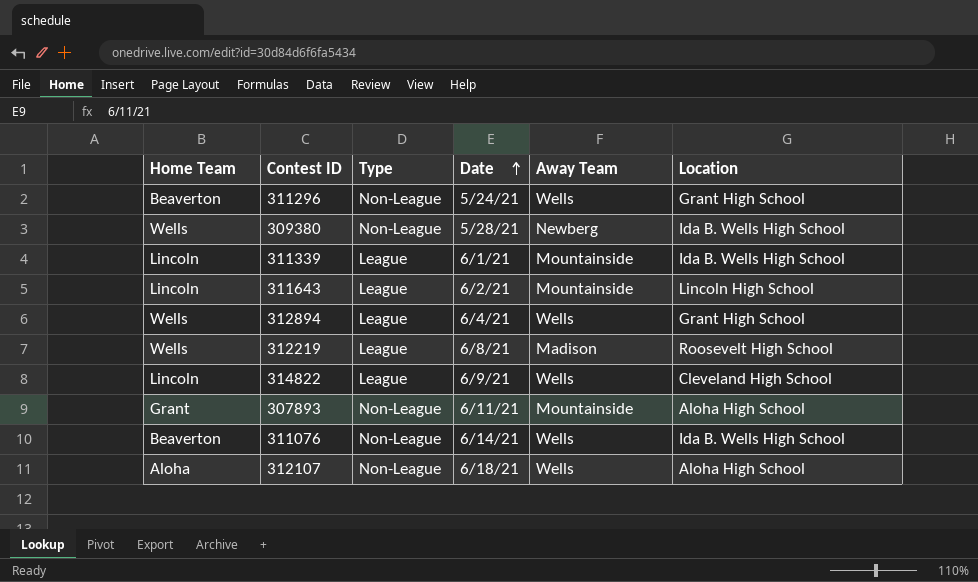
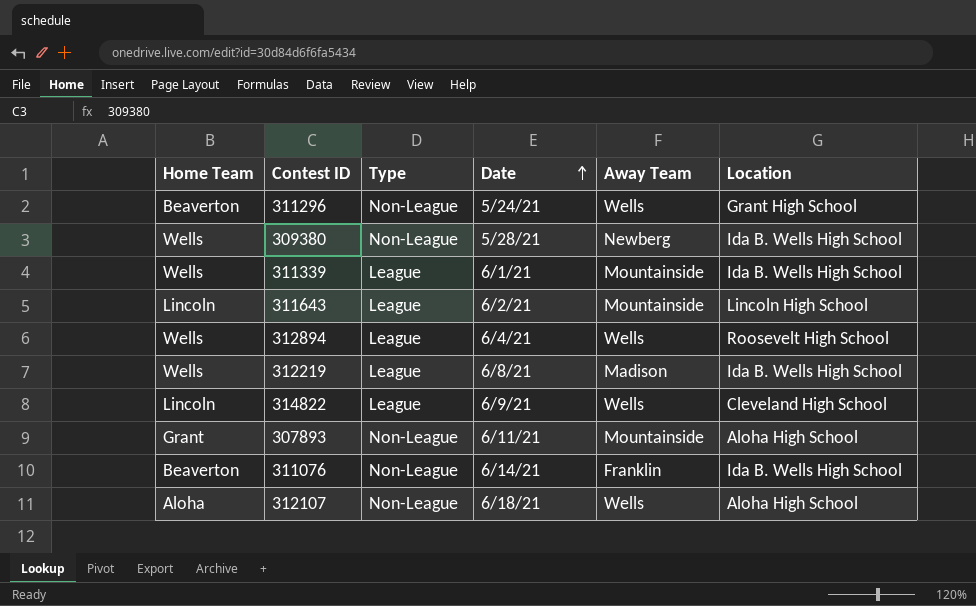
311339 | Home Team: Lincoln -> Wells
312894 | Location: Grant High School -> Roosevelt High School
312219 | Location: Roosevelt High School -> Ida B. Wells High School
311076 | Away Team: Wells -> Franklin

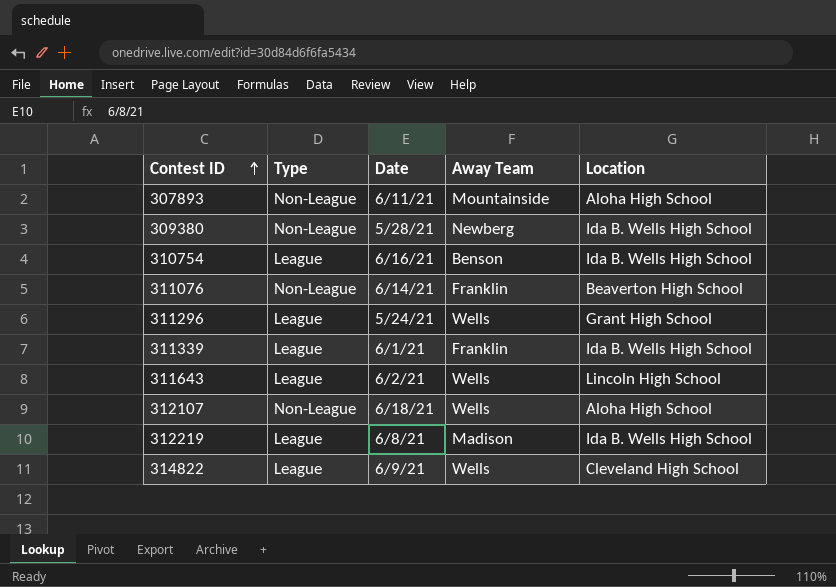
row order: Date ascending -> Contest ID ascending
column Home Team | position: 1 -> none
row 312894: Wells | League | 6/4/21 | Wells | Roosevelt High School -> none
row 310754: none -> League | 6/16/21 | Benson | Ida B. Wells High School
311076 | Location: Ida B. Wells High School -> Beaverton High School
311296 | Type: Non-League -> League
311339 | Away Team: Mountainside -> Franklin
311643 | Away Team: Mountainside -> Wells

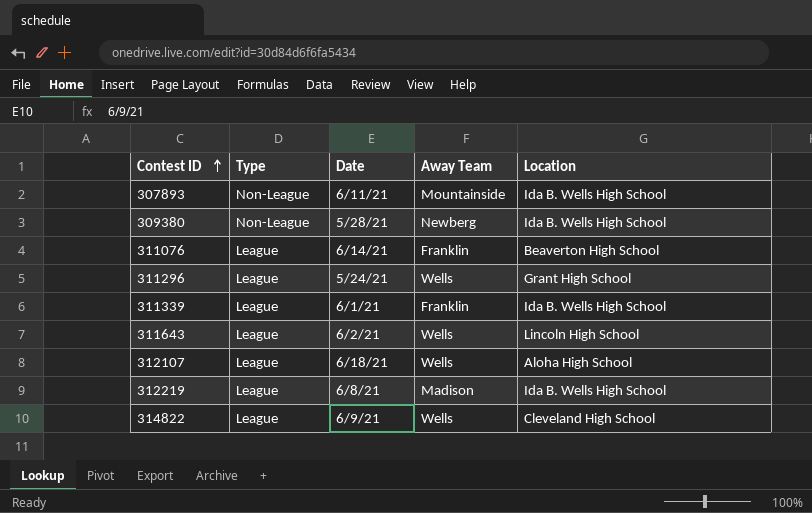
row 310754: League | 6/16/21 | Benson | Ida B. Wells High School -> none
307893 | Location: Aloha High School -> Ida B. Wells High School
311076 | Type: Non-League -> League
312107 | Type: Non-League -> League

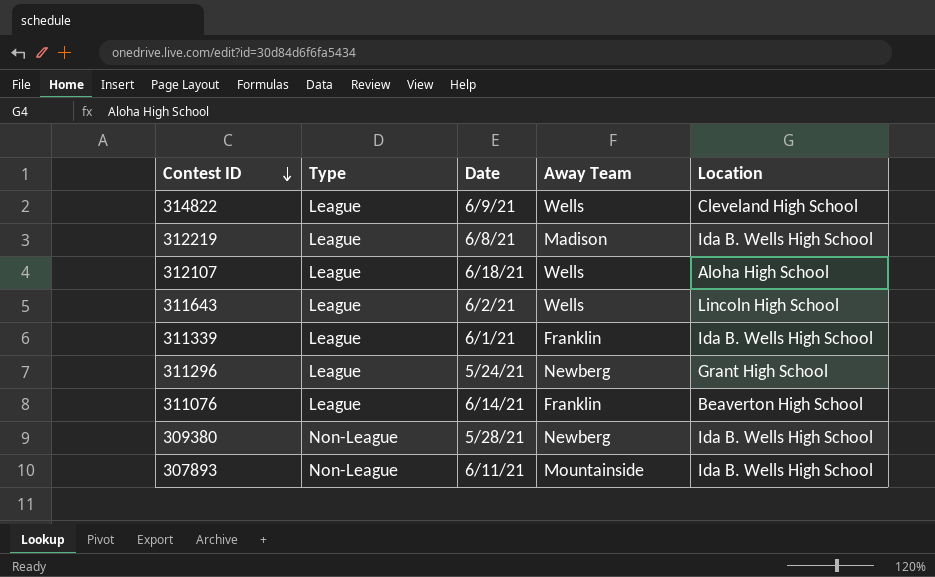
row order: Contest ID ascending -> Contest ID descending
311296 | Away Team: Wells -> Newberg

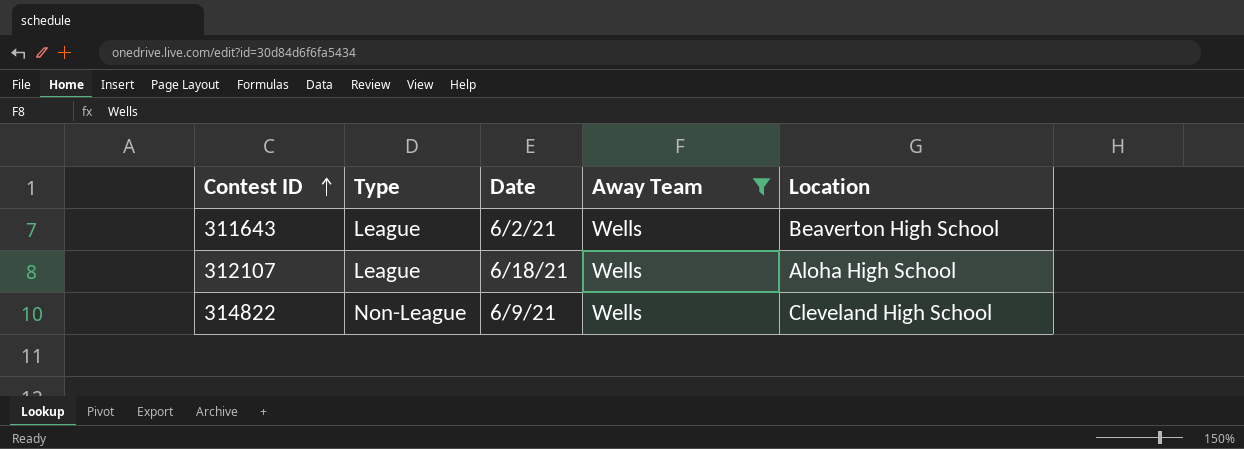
filter: none -> Away Team = Wells
row order: Contest ID descending -> Contest ID ascending
311643 | Location: Lincoln High School -> Beaverton High School
314822 | Type: League -> Non-League

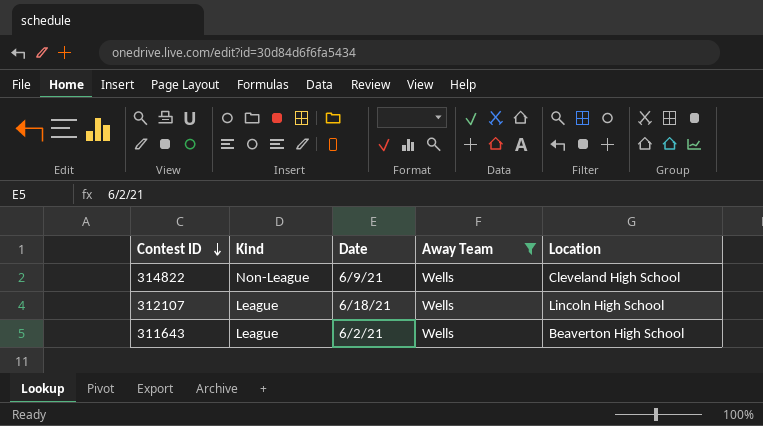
row order: Contest ID ascending -> Contest ID descending
column name: Type -> Kind
312107 | Location: Aloha High School -> Lincoln High School

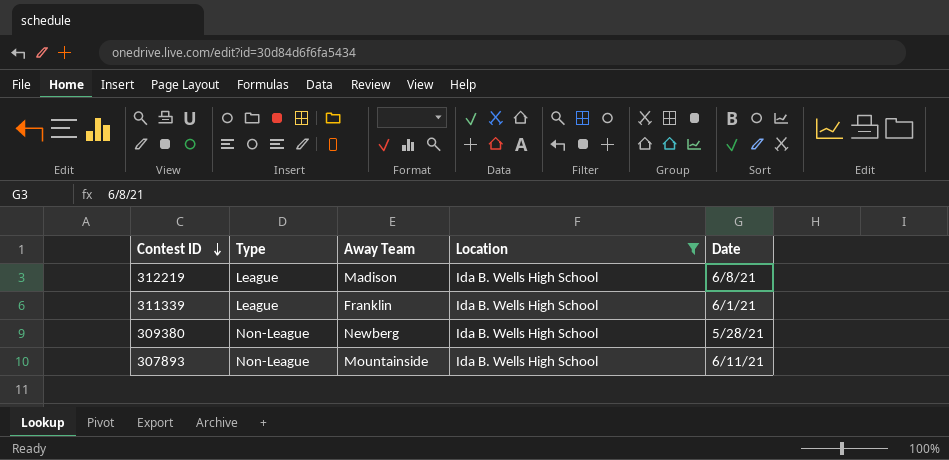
filter: Away Team = Wells -> Location = Ida B. Wells High School
column name: Kind -> Type
column Date | position: 3 -> 5

